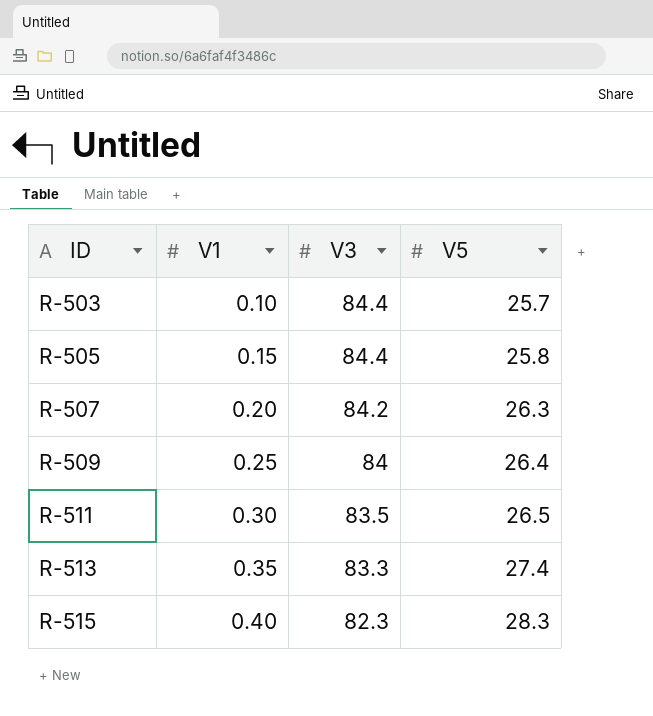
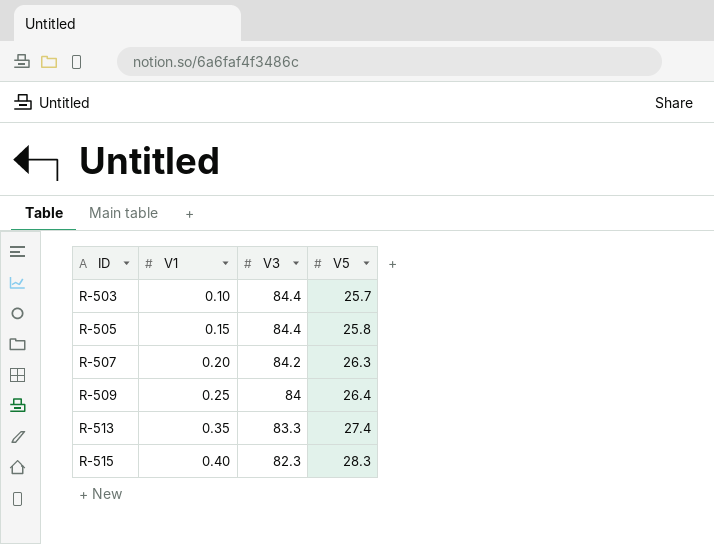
row R-511: 0.30 | 83.5 | 26.5 -> none

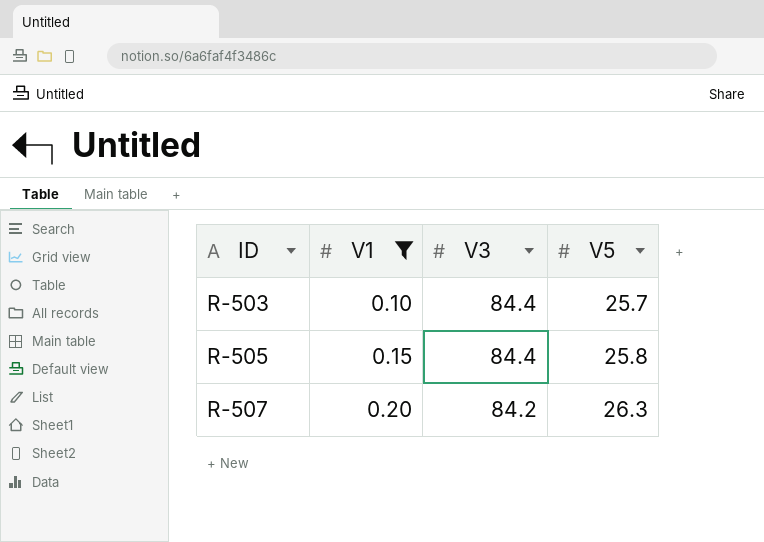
filter: none -> V1 <= 0.20

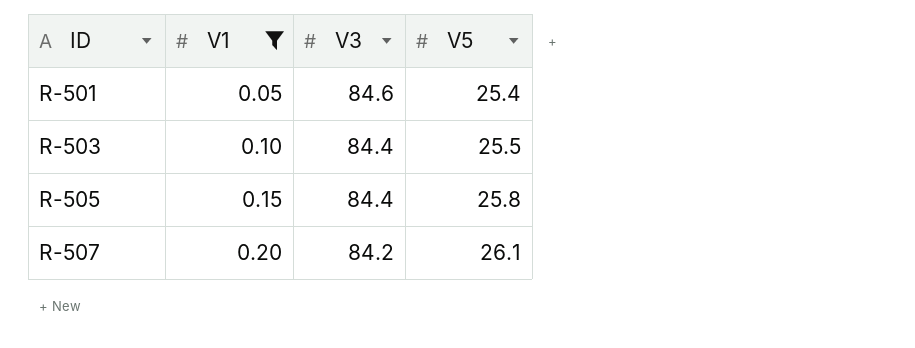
row R-501: none -> 0.05 | 84.6 | 25.4
R-503 | V5: 25.7 -> 25.5
R-507 | V5: 26.3 -> 26.1

